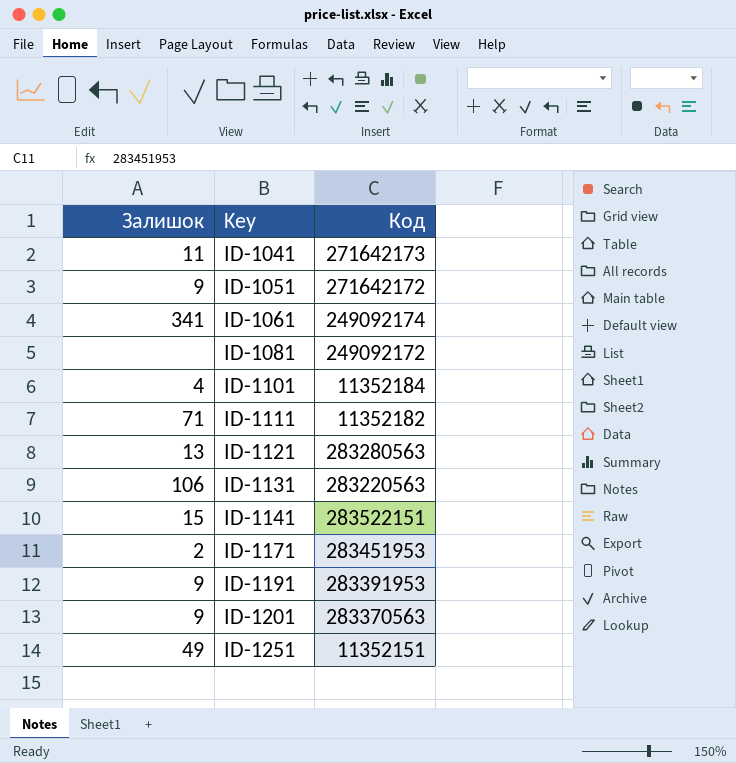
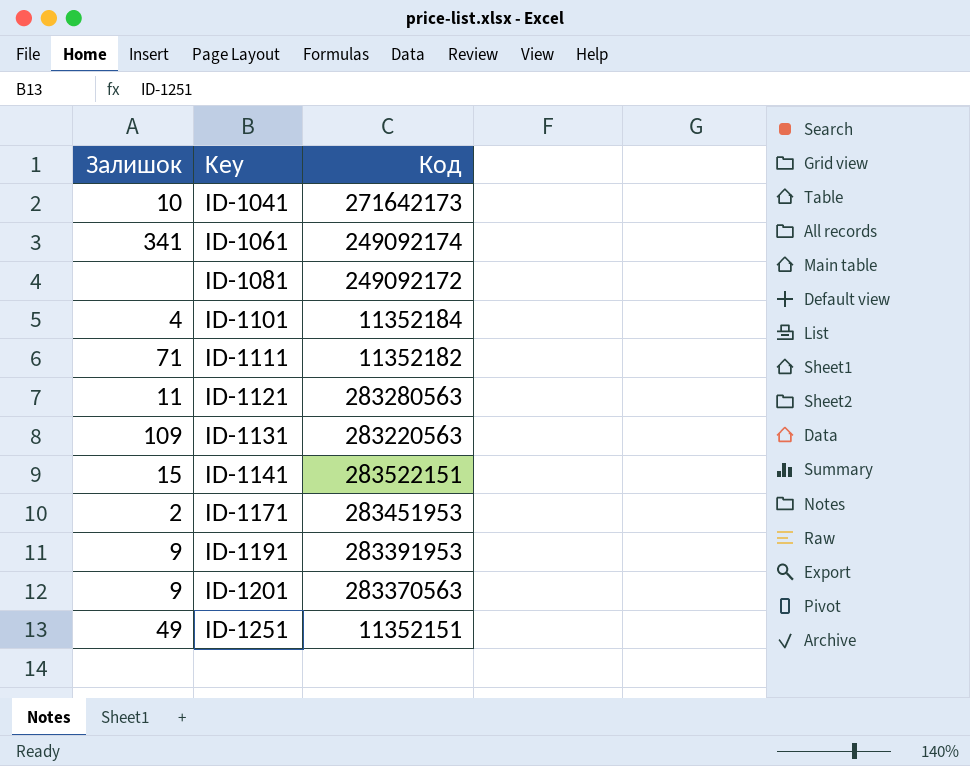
row ID-1051: 9 | 271642172 -> none
ID-1041 | Залишок: 11 -> 10
ID-1121 | Залишок: 13 -> 11
ID-1131 | Залишок: 106 -> 109

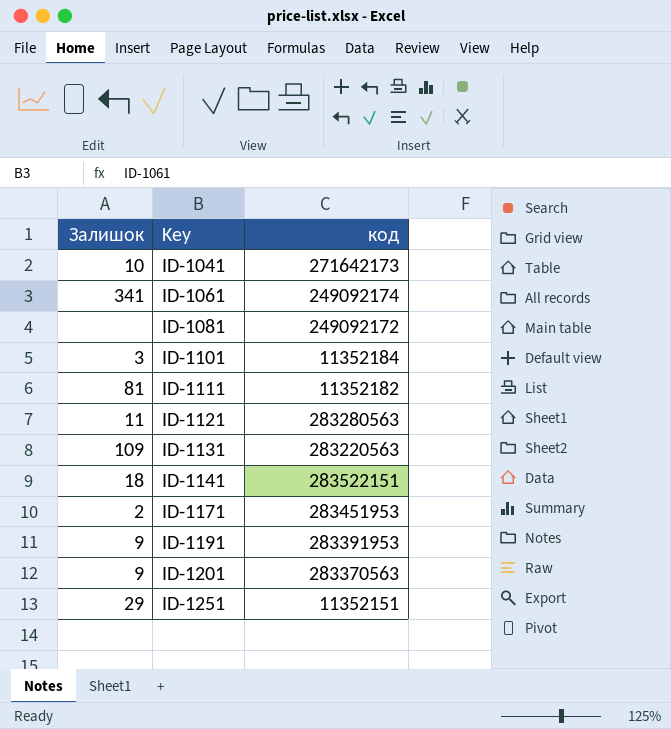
column name: Код -> код
ID-1101 | Залишок: 4 -> 3
ID-1111 | Залишок: 71 -> 81
ID-1141 | Залишок: 15 -> 18
ID-1251 | Залишок: 49 -> 29

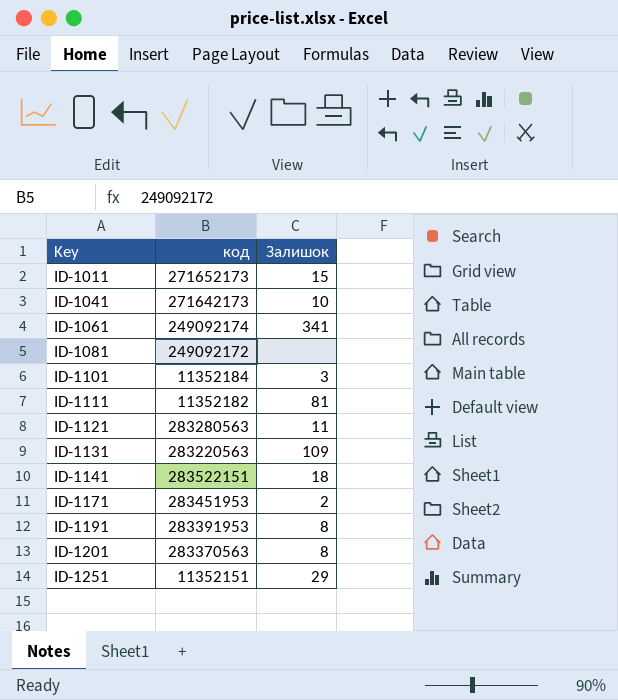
column Залишок | position: 1 -> 3
row ID-1011: none -> 271652173 | 15
ID-1191 | Залишок: 9 -> 8
ID-1201 | Залишок: 9 -> 8

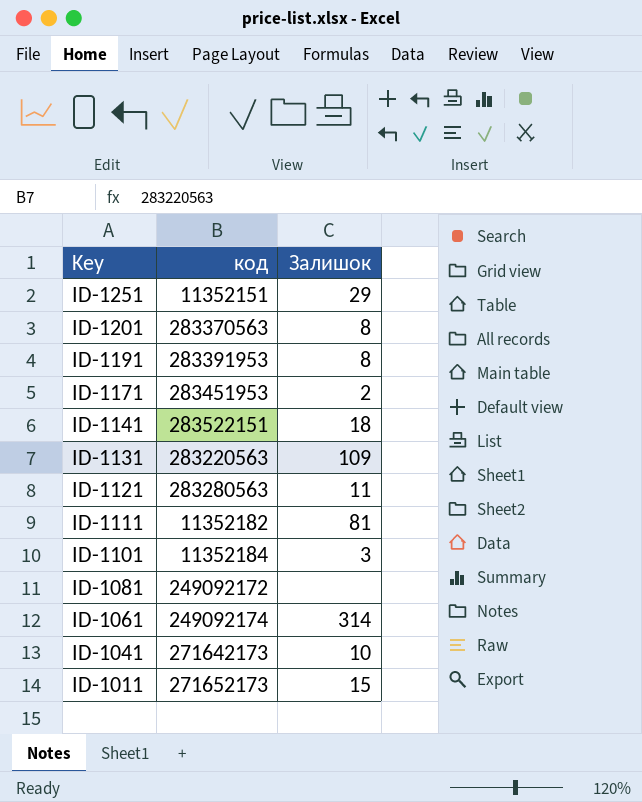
row order: Key ascending -> Key descending
ID-1061 | Залишок: 341 -> 314

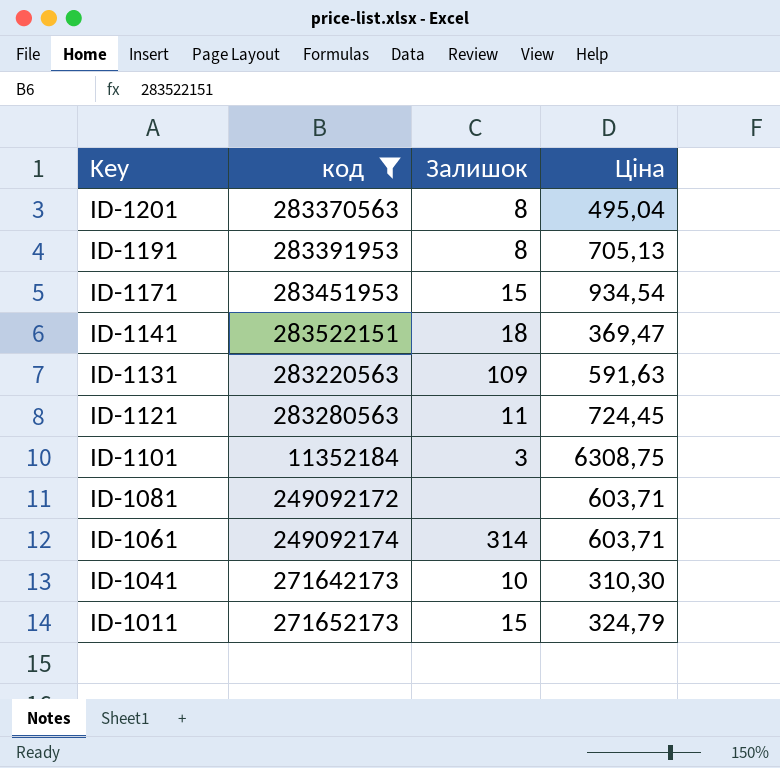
filter: none -> код >= 11352184
column Ціна | position: none -> 4
ID-1171 | Залишок: 2 -> 15

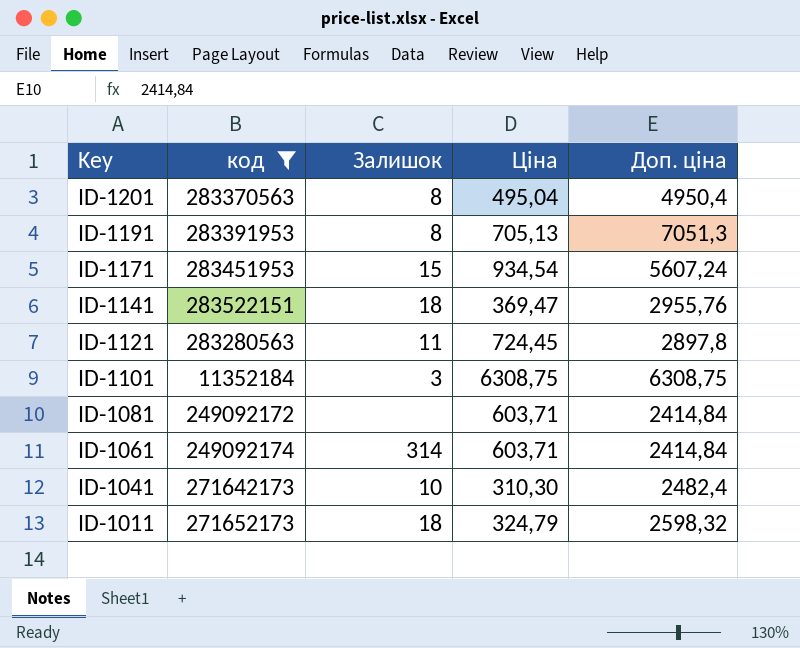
column Доп. ціна | position: none -> 5
row ID-1131: 283220563 | 109 | 591,63 -> none
ID-1011 | Залишок: 15 -> 18

